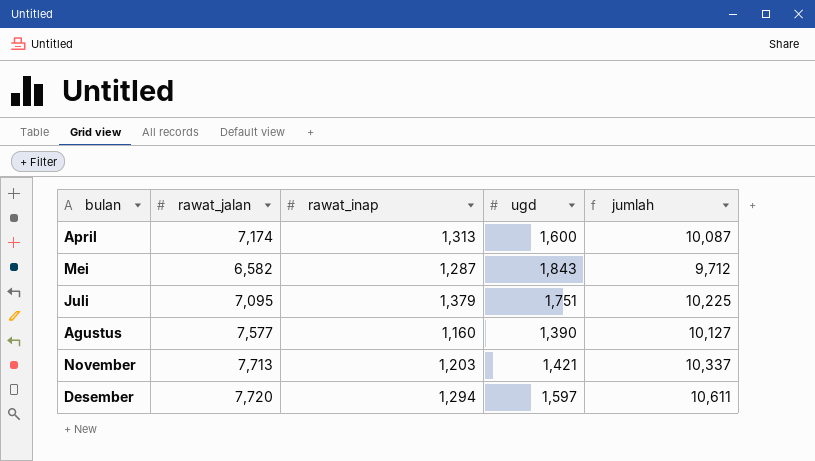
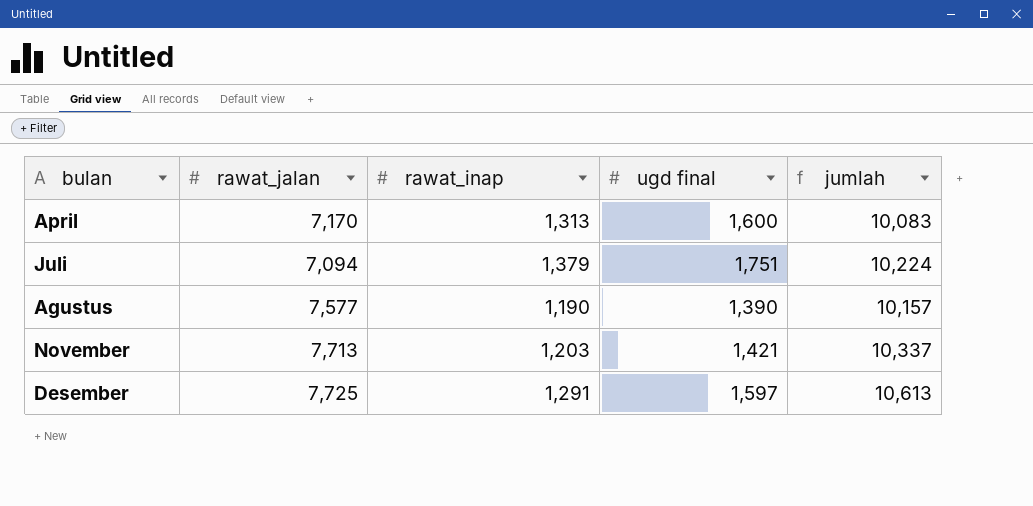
column name: ugd -> ugd final
row Mei: 6,582 | 1,287 | 1,843 | 9,712 -> none
April | rawat_jalan: 7,174 -> 7,170
April | jumlah: 10,087 -> 10,083
Juli | rawat_jalan: 7,095 -> 7,094
Juli | jumlah: 10,225 -> 10,224
Agustus | rawat_inap: 1,160 -> 1,190
Agustus | jumlah: 10,127 -> 10,157
Desember | rawat_jalan: 7,720 -> 7,725
Desember | rawat_inap: 1,294 -> 1,291
Desember | jumlah: 10,611 -> 10,613

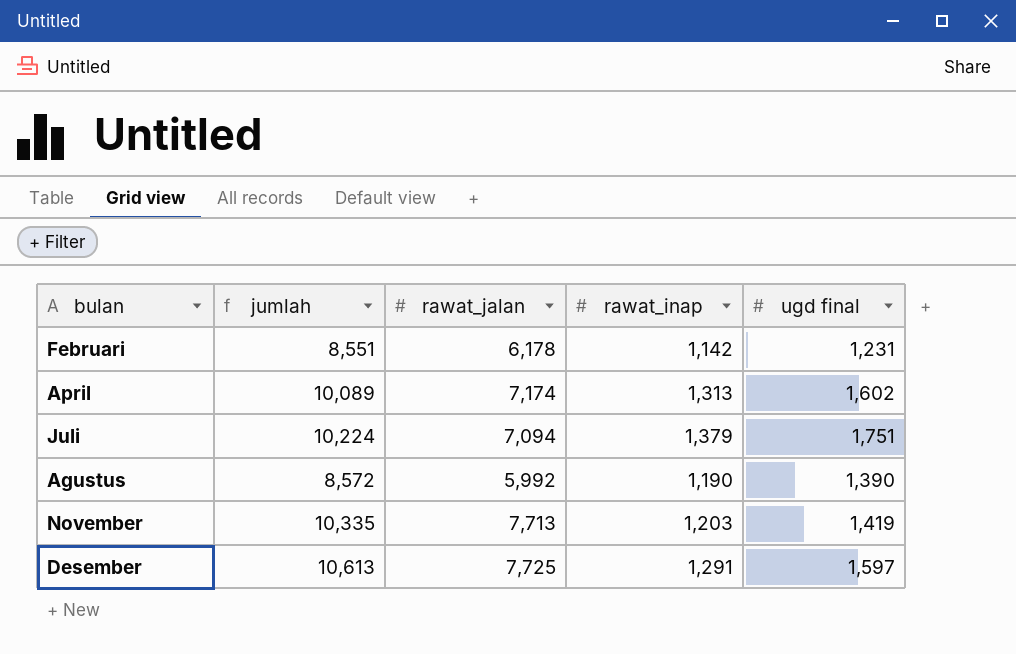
column jumlah | position: 5 -> 2
row Februari: none -> 8,551 | 6,178 | 1,142 | 1,231
April | jumlah: 10,083 -> 10,089
April | rawat_jalan: 7,170 -> 7,174
April | ugd final: 1,600 -> 1,602
Agustus | jumlah: 10,157 -> 8,572
Agustus | rawat_jalan: 7,577 -> 5,992
November | jumlah: 10,337 -> 10,335
November | ugd final: 1,421 -> 1,419

